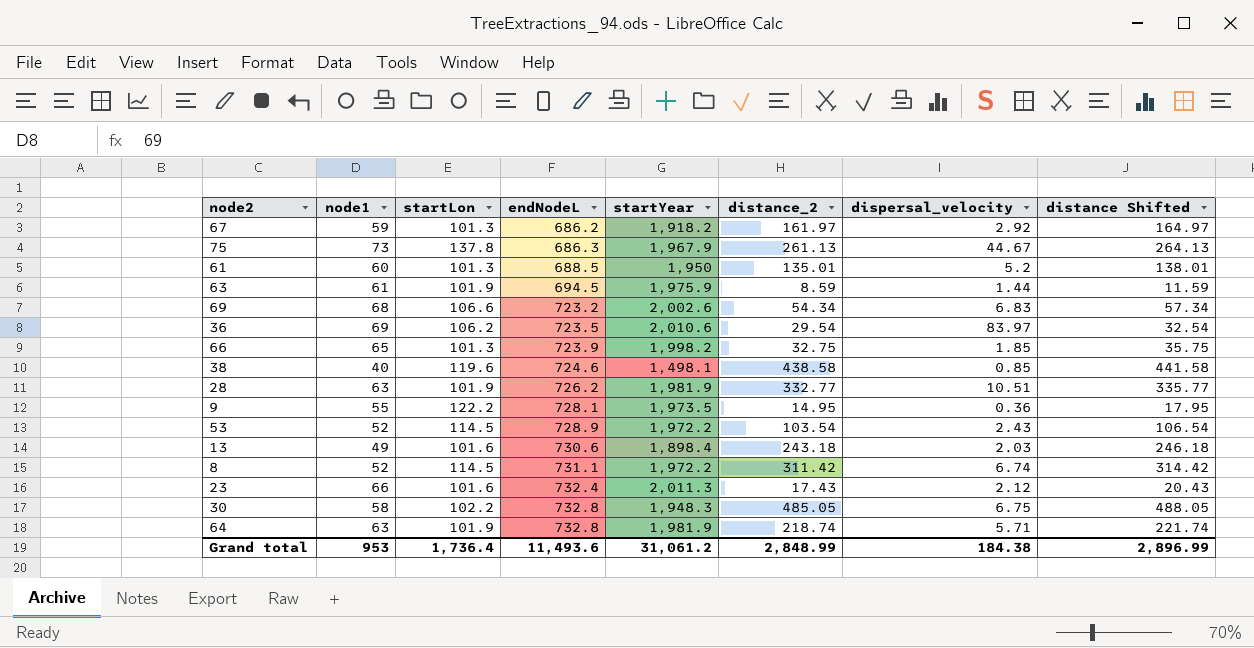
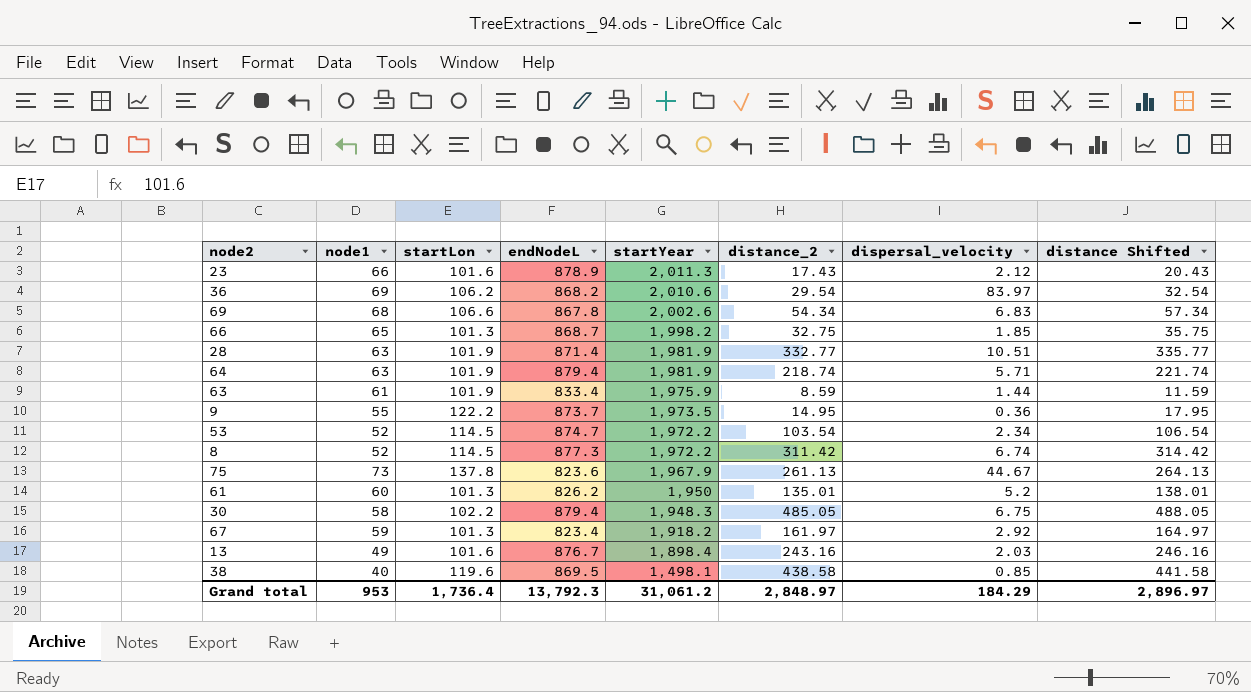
row order: endNodeL ascending -> startYear descending
23 | endNodeL: 732.4 -> 878.9
36 | endNodeL: 723.5 -> 868.2
69 | endNodeL: 723.2 -> 867.8
66 | endNodeL: 723.9 -> 868.7
28 | endNodeL: 726.2 -> 871.4
64 | endNodeL: 732.8 -> 879.4
63 | endNodeL: 694.5 -> 833.4
9 | endNodeL: 728.1 -> 873.7
53 | endNodeL: 728.9 -> 874.7
53 | dispersal_velocity: 2.43 -> 2.34
8 | endNodeL: 731.1 -> 877.3
75 | endNodeL: 686.3 -> 823.6
61 | endNodeL: 688.5 -> 826.2
30 | endNodeL: 732.8 -> 879.4
67 | endNodeL: 686.2 -> 823.4
13 | endNodeL: 730.6 -> 876.7
13 | distance_2: 243.18 -> 243.16
13 | distance Shifted: 246.18 -> 246.16
38 | endNodeL: 724.6 -> 869.5
Grand total | endNodeL: 11,493.6 -> 13,792.3
Grand total | distance_2: 2,848.99 -> 2,848.97
Grand total | dispersal_velocity: 184.38 -> 184.29
Grand total | distance Shifted: 2,896.99 -> 2,896.97

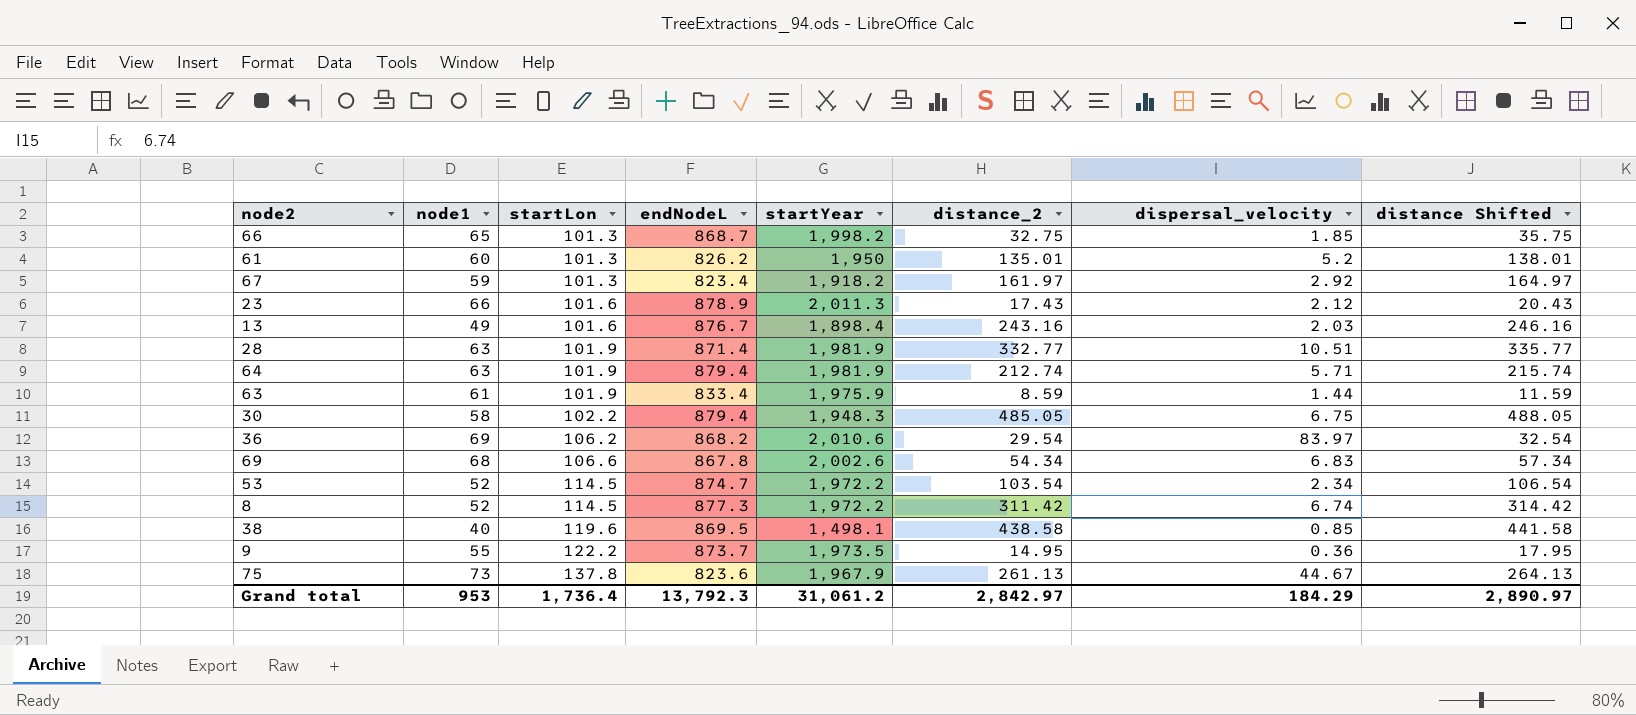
row order: startYear descending -> startLon ascending
64 | distance_2: 218.74 -> 212.74
64 | distance Shifted: 221.74 -> 215.74
Grand total | distance_2: 2,848.97 -> 2,842.97
Grand total | distance Shifted: 2,896.97 -> 2,890.97

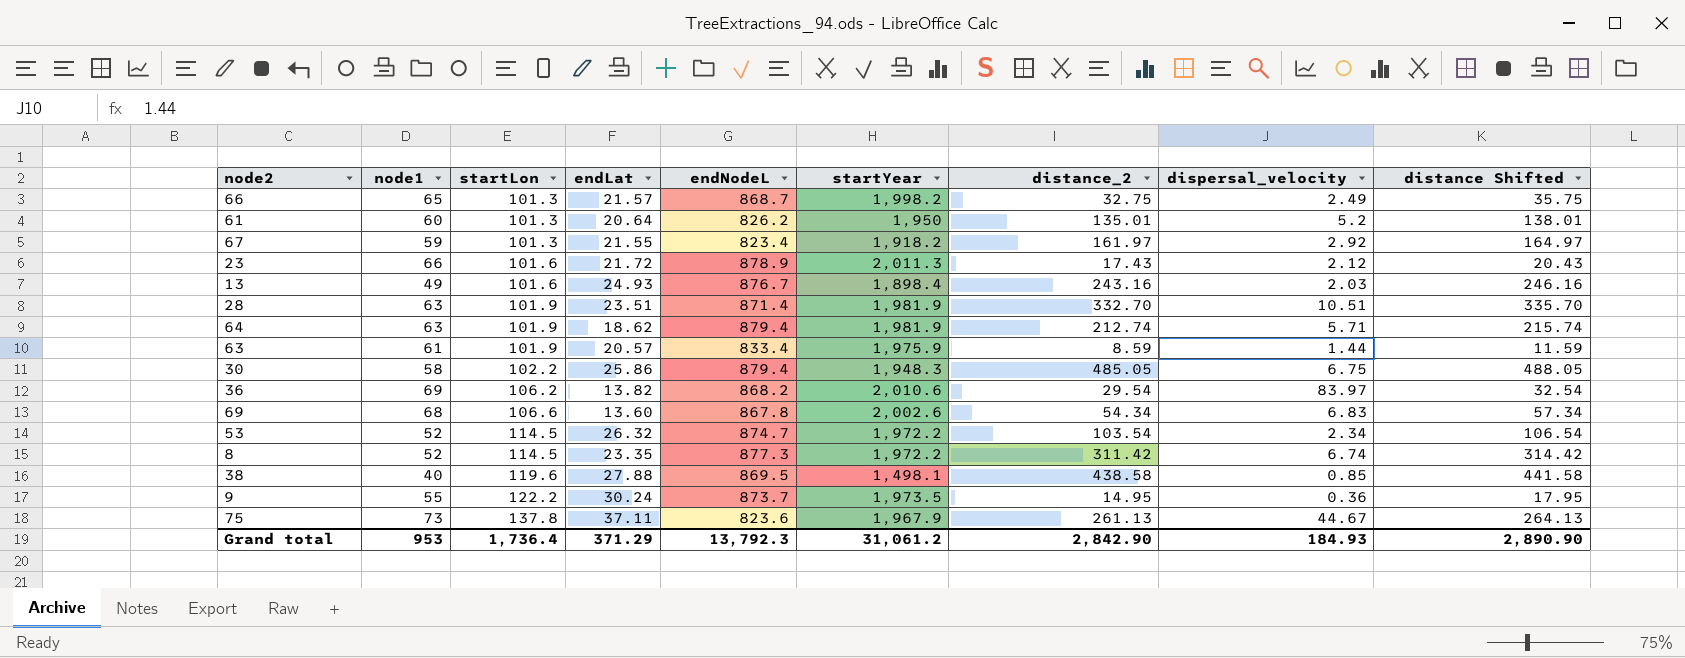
column endLat | position: none -> 4
66 | dispersal_velocity: 1.85 -> 2.49
28 | distance_2: 332.77 -> 332.70
28 | distance Shifted: 335.77 -> 335.70
Grand total | distance_2: 2,842.97 -> 2,842.90
Grand total | dispersal_velocity: 184.29 -> 184.93
Grand total | distance Shifted: 2,890.97 -> 2,890.90

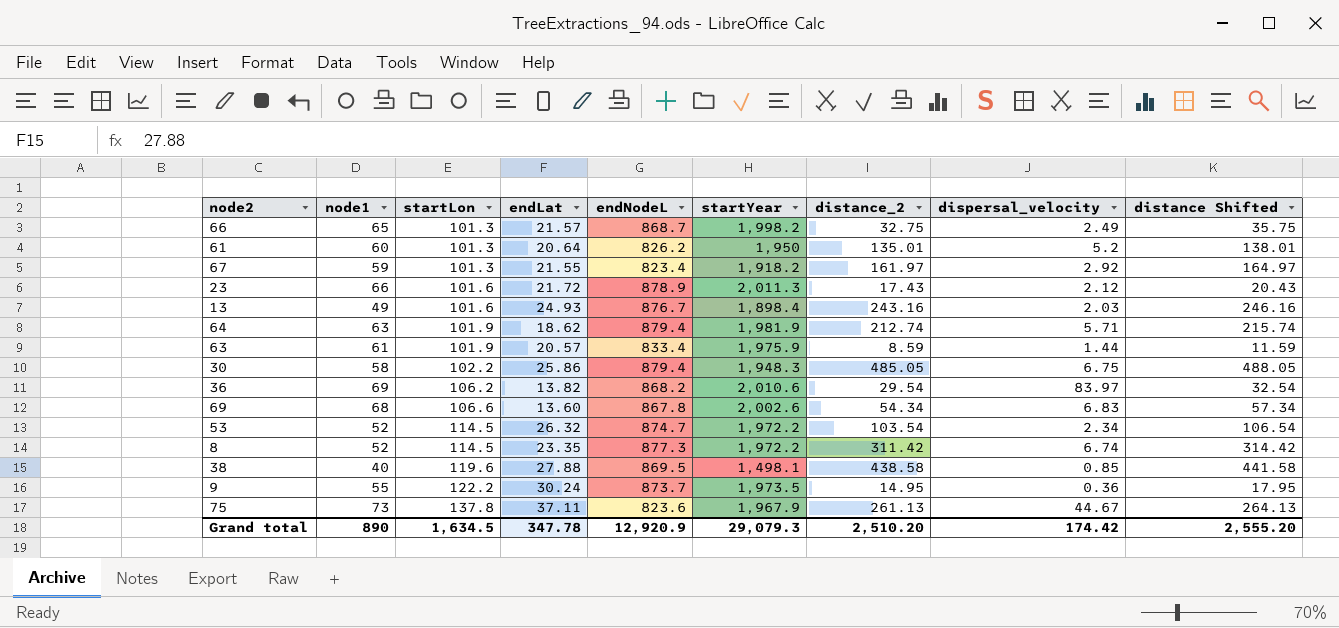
row 28: 63 | 101.9 | 23.51 | 871.4 | 1,981.9 | 332.70 | 10.51 | 335.70 -> none
Grand total | node1: 953 -> 890
Grand total | startLon: 1,736.4 -> 1,634.5
Grand total | endLat: 371.29 -> 347.78
Grand total | endNodeL: 13,792.3 -> 12,920.9
Grand total | startYear: 31,061.2 -> 29,079.3
Grand total | distance_2: 2,842.90 -> 2,510.20
Grand total | dispersal_velocity: 184.93 -> 174.42
Grand total | distance Shifted: 2,890.90 -> 2,555.20

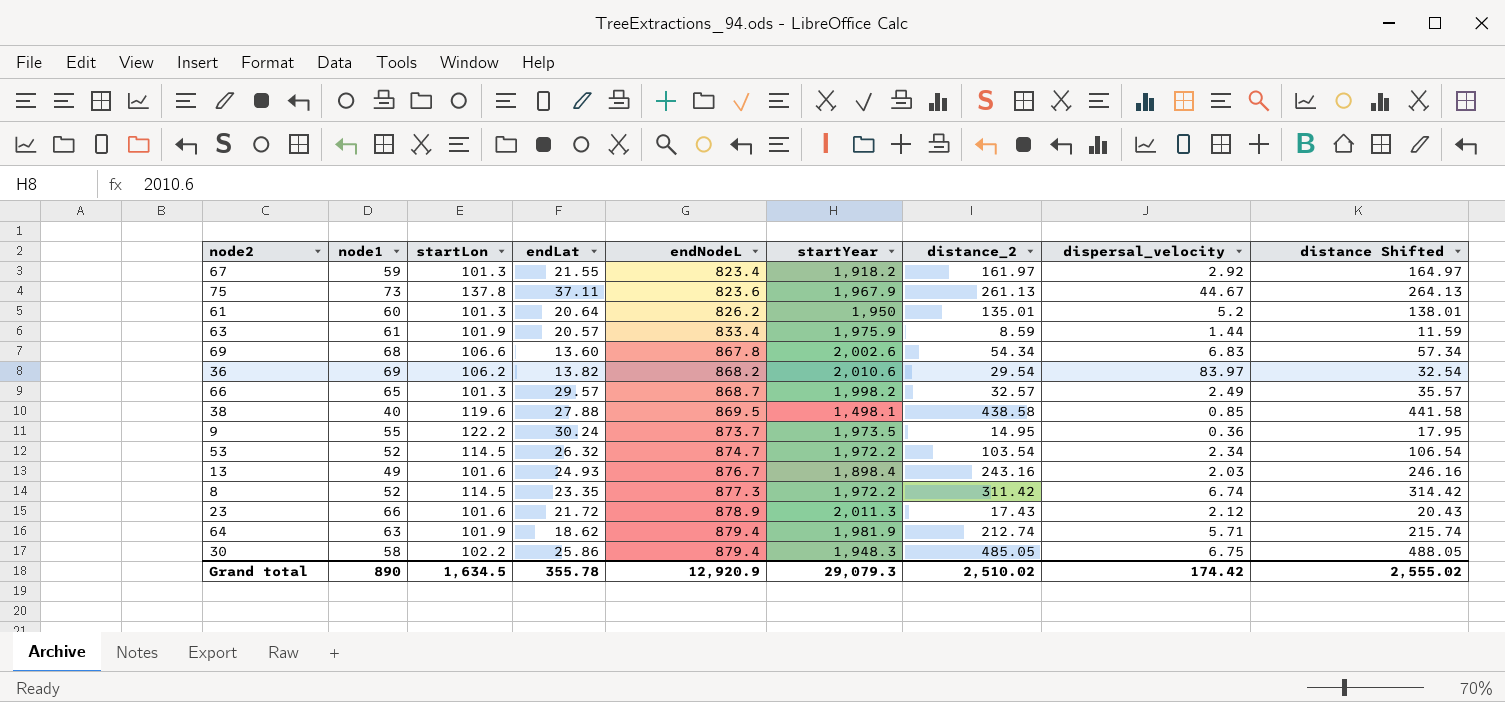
row order: startLon ascending -> endNodeL ascending
66 | endLat: 21.57 -> 29.57
66 | distance_2: 32.75 -> 32.57
66 | distance Shifted: 35.75 -> 35.57
Grand total | endLat: 347.78 -> 355.78
Grand total | distance_2: 2,510.20 -> 2,510.02
Grand total | distance Shifted: 2,555.20 -> 2,555.02

